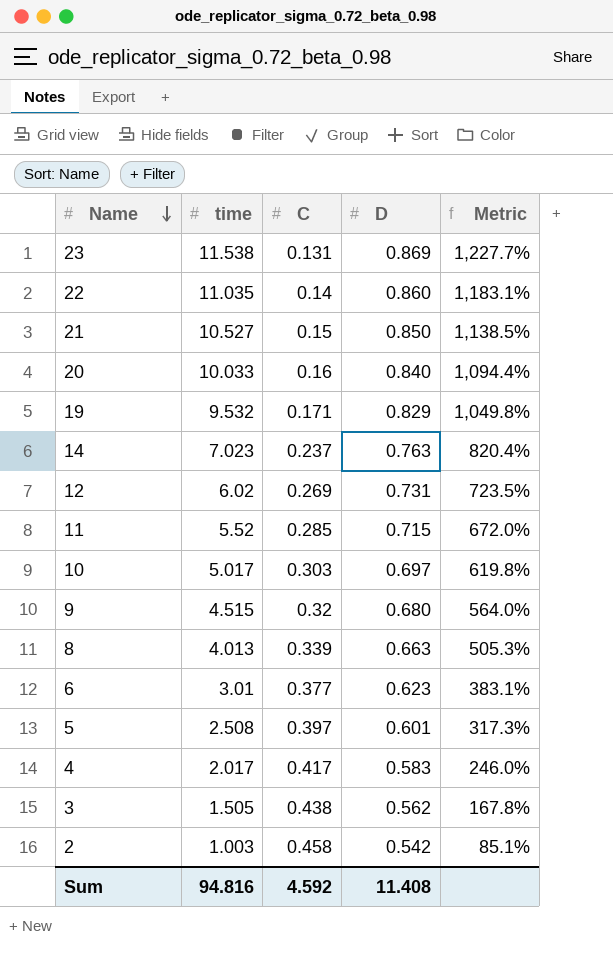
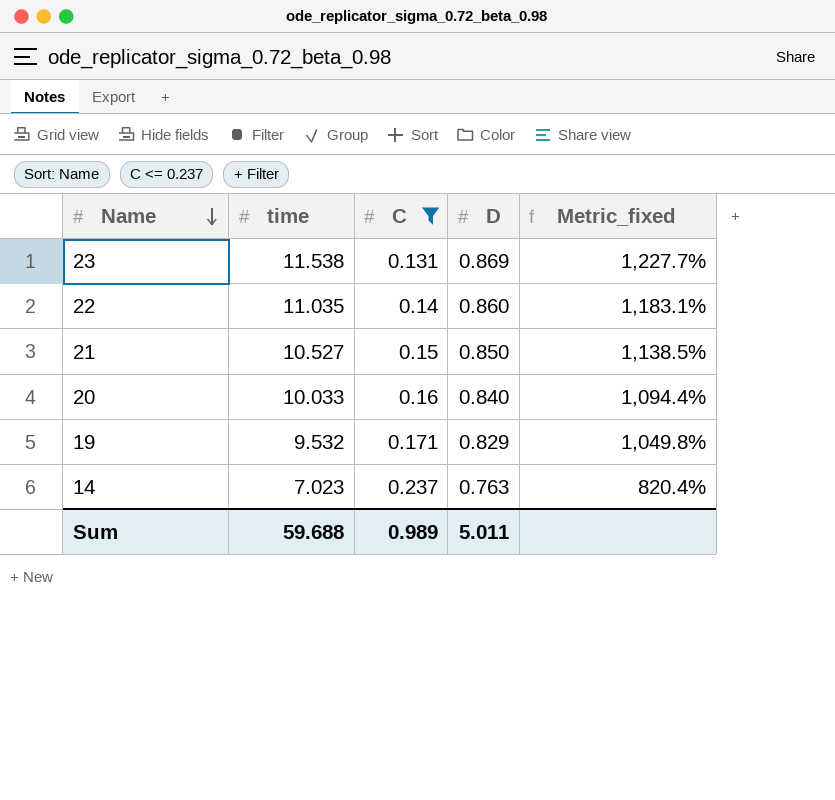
filter: none -> C <= 0.237
column name: Metric -> Metric_fixed
Sum | time: 94.816 -> 59.688
Sum | C: 4.592 -> 0.989
Sum | D: 11.408 -> 5.011

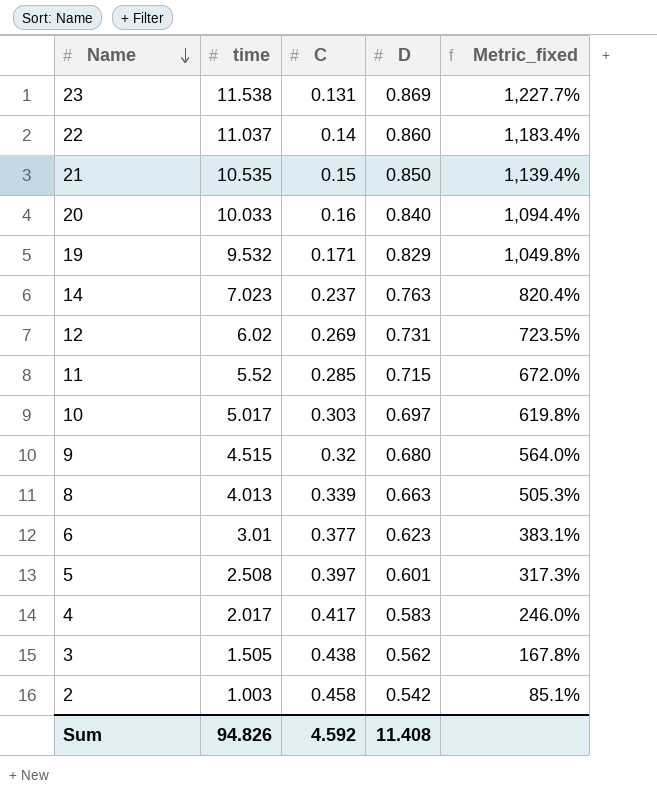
filter: C <= 0.237 -> none
22 | time: 11.035 -> 11.037
22 | Metric_fixed: 1,183.1% -> 1,183.4%
21 | time: 10.527 -> 10.535
21 | Metric_fixed: 1,138.5% -> 1,139.4%
Sum | time: 59.688 -> 94.826
Sum | C: 0.989 -> 4.592
Sum | D: 5.011 -> 11.408

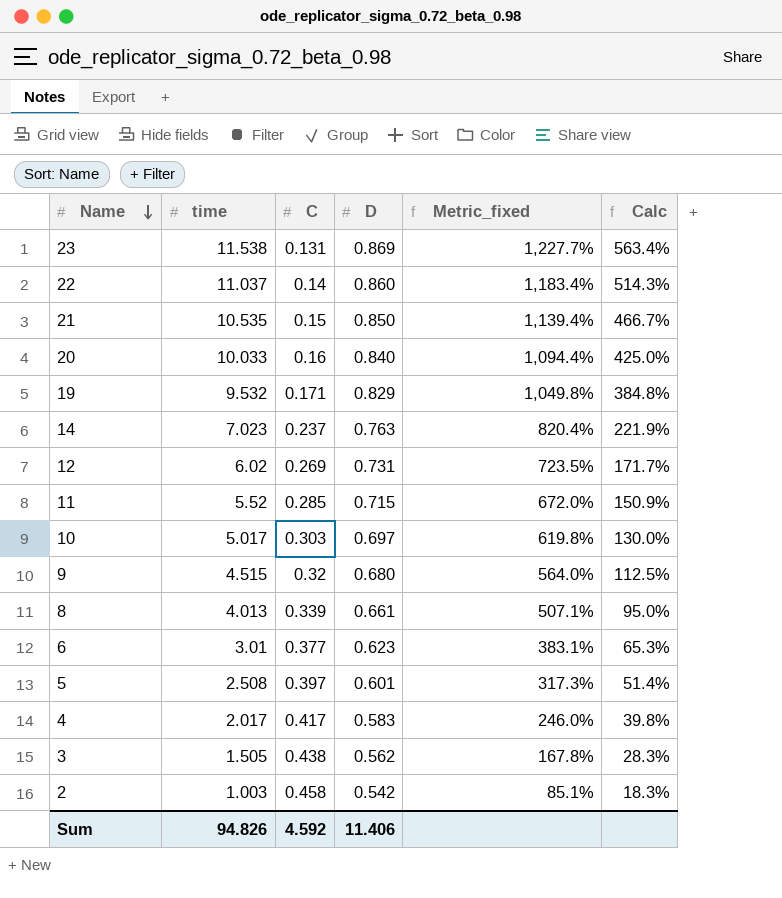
column Calc | formula: none -> ([D] - [C]) / [C]
8 | D: 0.663 -> 0.661
8 | Metric_fixed: 505.3% -> 507.1%
Sum | D: 11.408 -> 11.406

